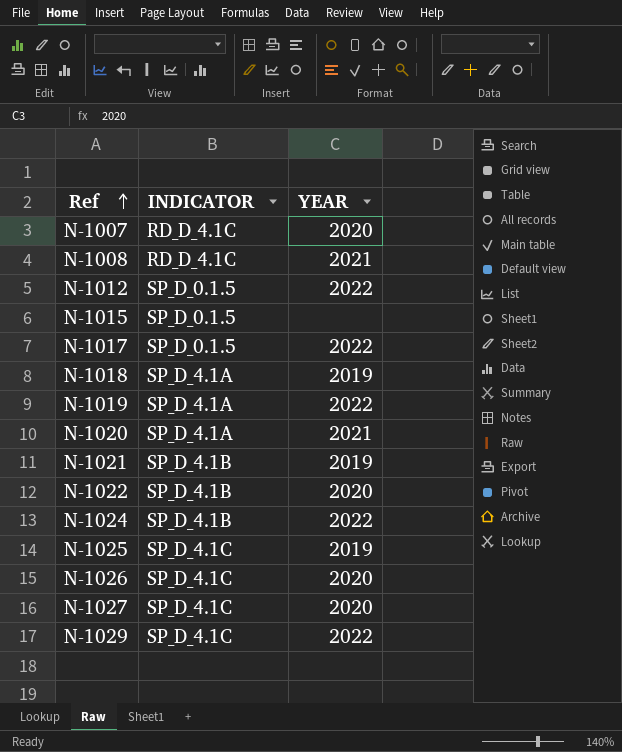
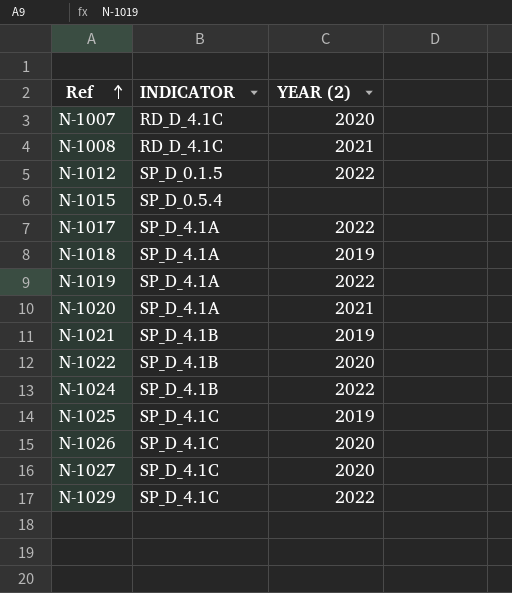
column name: YEAR -> YEAR (2)
N-1015 | INDICATOR: SP_D_0.1.5 -> SP_D_0.5.4
N-1017 | INDICATOR: SP_D_0.1.5 -> SP_D_4.1A

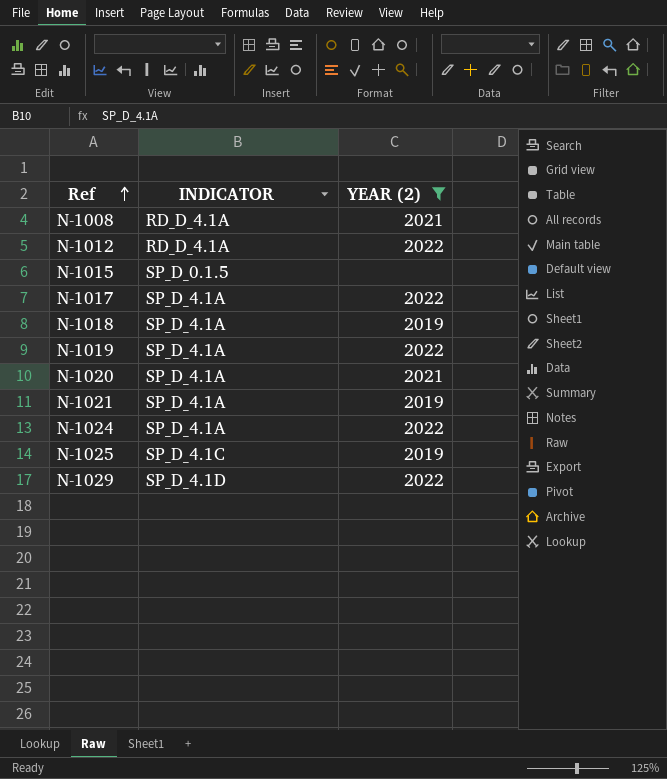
filter: none -> YEAR (2) != 2020
N-1008 | INDICATOR: RD_D_4.1C -> RD_D_4.1A
N-1012 | INDICATOR: SP_D_0.1.5 -> RD_D_4.1A
N-1015 | INDICATOR: SP_D_0.5.4 -> SP_D_0.1.5
N-1021 | INDICATOR: SP_D_4.1B -> SP_D_4.1A
N-1024 | INDICATOR: SP_D_4.1B -> SP_D_4.1A
N-1029 | INDICATOR: SP_D_4.1C -> SP_D_4.1D

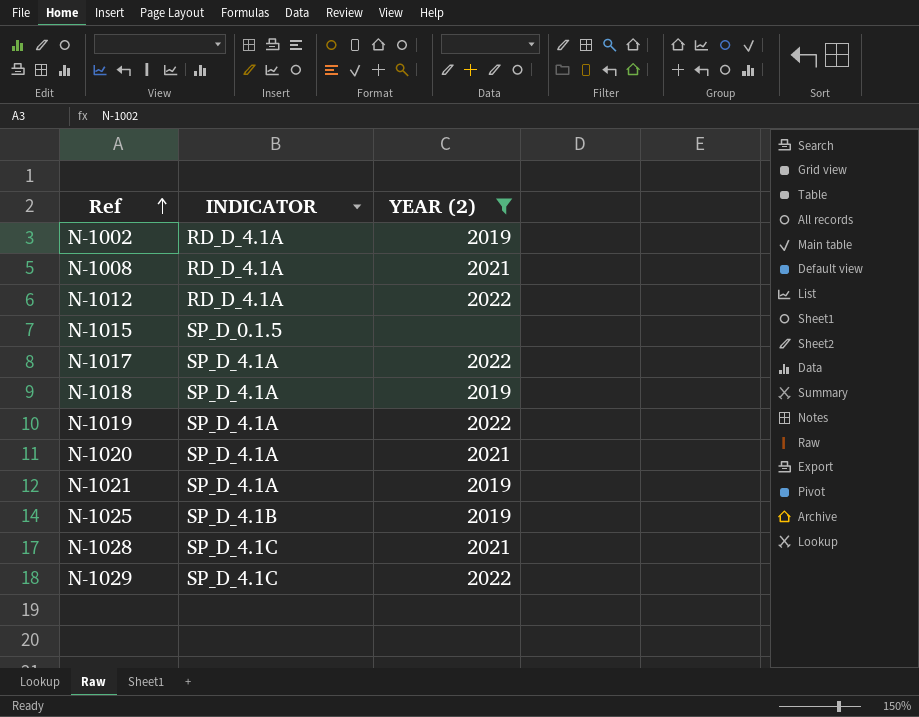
row N-1024: SP_D_4.1A | 2022 -> none
row N-1002: none -> RD_D_4.1A | 2019
N-1025 | INDICATOR: SP_D_4.1C -> SP_D_4.1B
row N-1028: none -> SP_D_4.1C | 2021
N-1029 | INDICATOR: SP_D_4.1D -> SP_D_4.1C

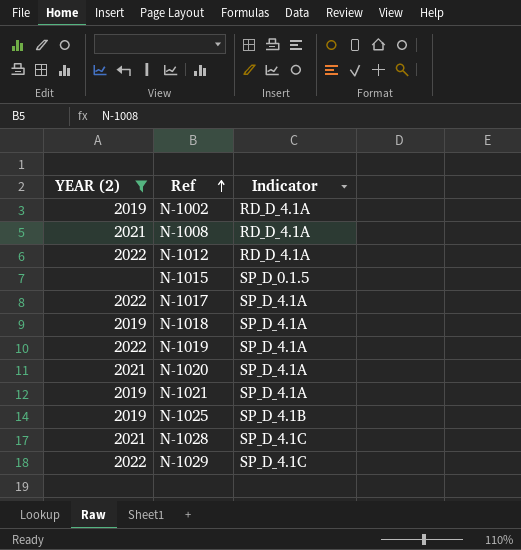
column YEAR (2) | position: 3 -> 1
column name: INDICATOR -> Indicator

